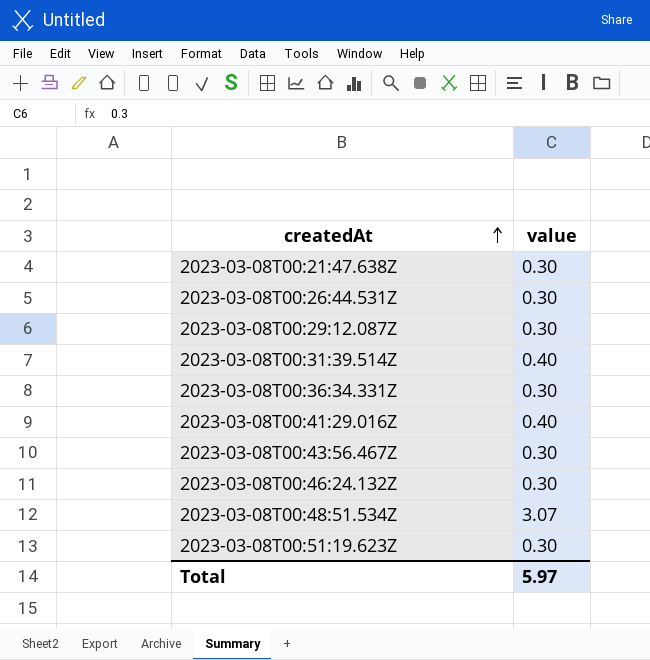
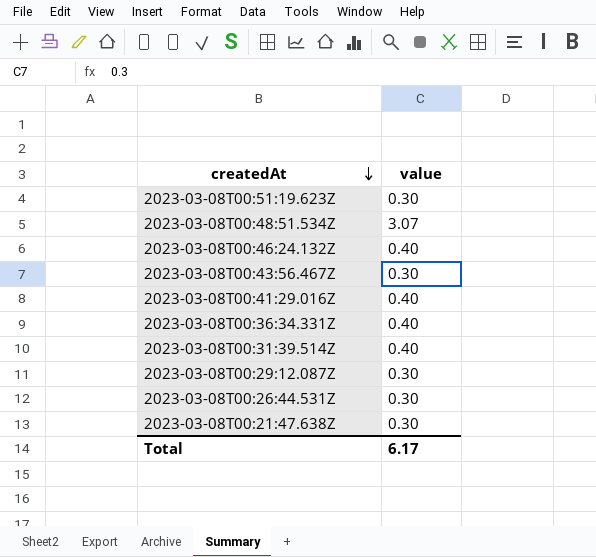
row order: createdAt ascending -> createdAt descending
2023-03-08T00:46:24.132Z | value: 0.30 -> 0.40
2023-03-08T00:36:34.331Z | value: 0.30 -> 0.40
Total | value: 5.97 -> 6.17

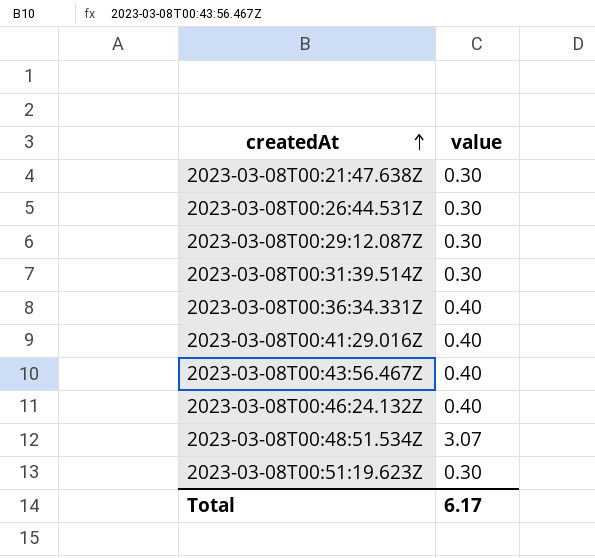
row order: createdAt descending -> createdAt ascending
2023-03-08T00:31:39.514Z | value: 0.40 -> 0.30
2023-03-08T00:43:56.467Z | value: 0.30 -> 0.40

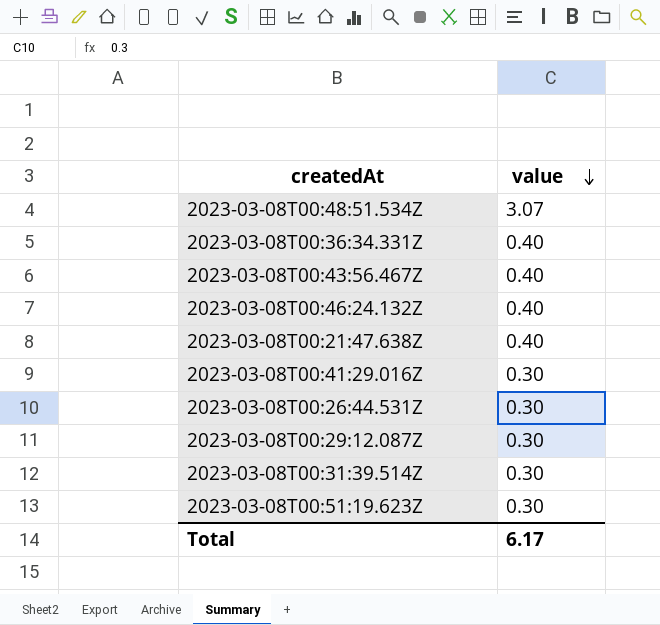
row order: createdAt ascending -> value descending
2023-03-08T00:21:47.638Z | value: 0.30 -> 0.40
2023-03-08T00:41:29.016Z | value: 0.40 -> 0.30

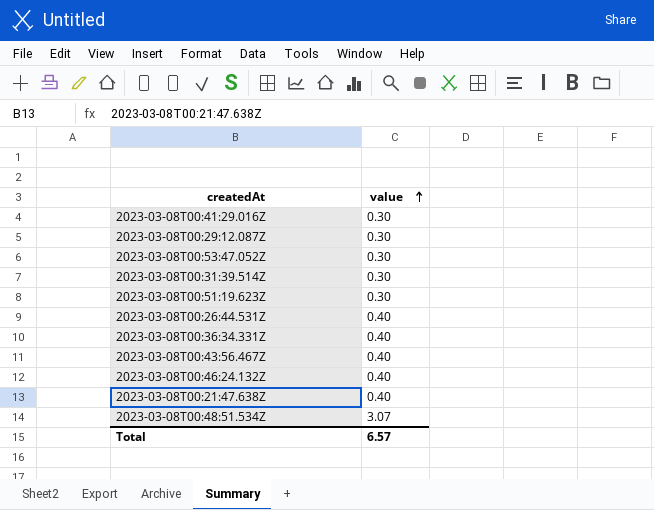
row order: value descending -> value ascending
row 2023-03-08T00:53:47.052Z: none -> 0.30
2023-03-08T00:26:44.531Z | value: 0.30 -> 0.40
Total | value: 6.17 -> 6.57

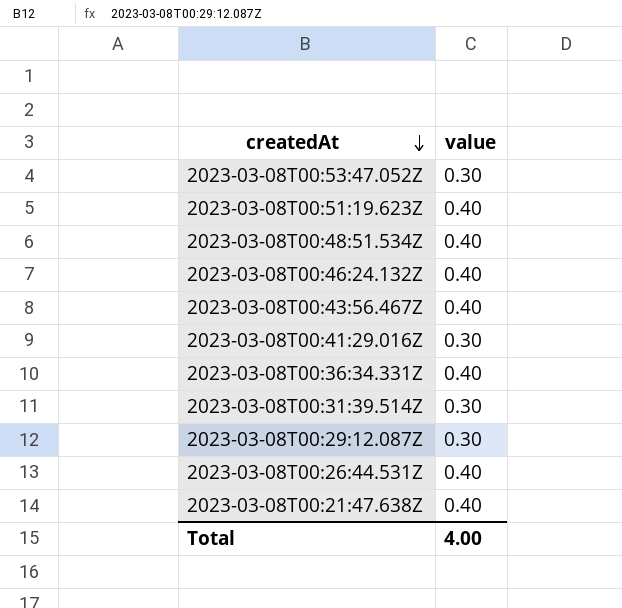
row order: value ascending -> createdAt descending
2023-03-08T00:51:19.623Z | value: 0.30 -> 0.40
2023-03-08T00:48:51.534Z | value: 3.07 -> 0.40
Total | value: 6.57 -> 4.00

